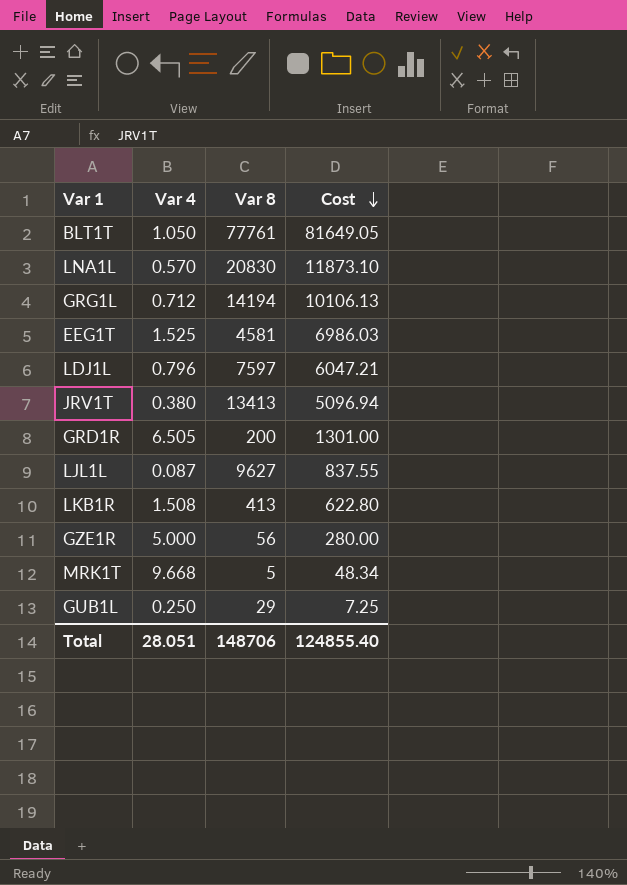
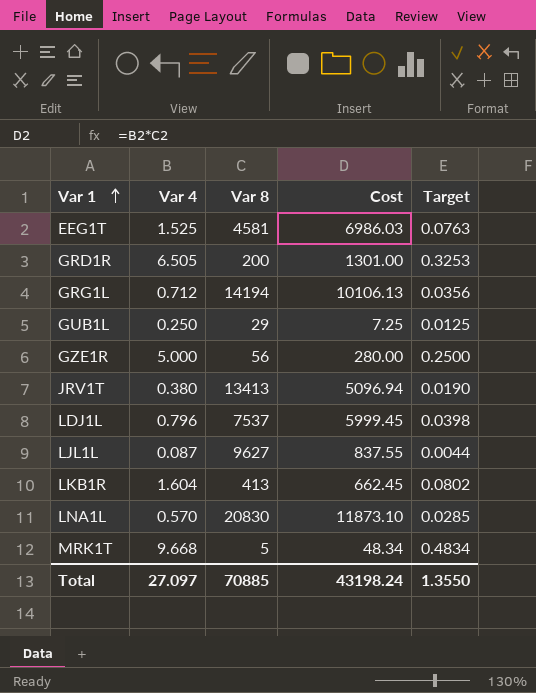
row order: Cost descending -> Var 1 ascending
column Target | formula: none -> [Var 4] * 0.05
row BLT1T: 1.050 | 77761 | 81649.05 -> none
LDJ1L | Var 8: 7597 -> 7537
LDJ1L | Cost: 6047.21 -> 5999.45
LKB1R | Var 4: 1.508 -> 1.604
LKB1R | Cost: 622.80 -> 662.45
Total | Var 4: 28.051 -> 27.097
Total | Var 8: 148706 -> 70885
Total | Cost: 124855.40 -> 43198.24

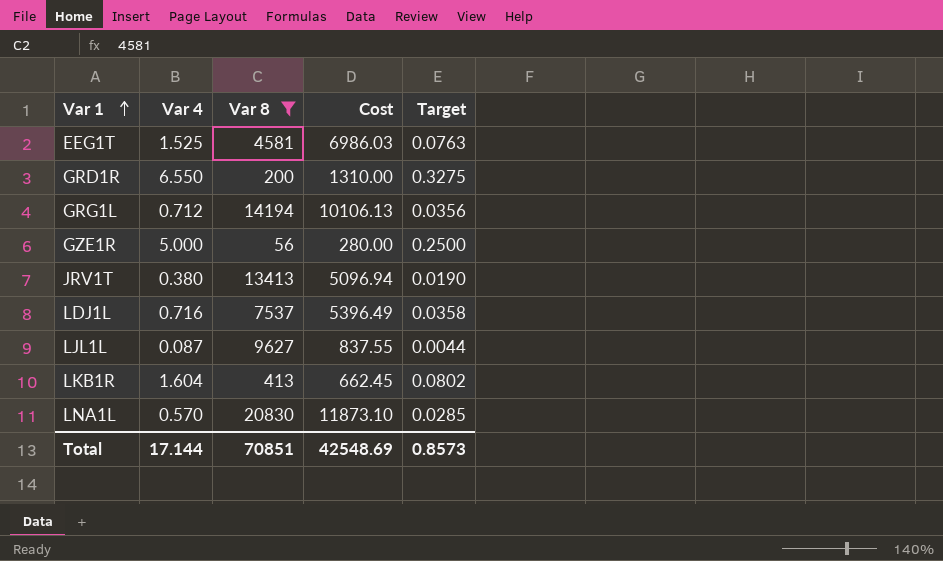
filter: none -> Var 8 >= 56
GRD1R | Var 4: 6.505 -> 6.550
GRD1R | Cost: 1301.00 -> 1310.00
GRD1R | Target: 0.3253 -> 0.3275
LDJ1L | Var 4: 0.796 -> 0.716
LDJ1L | Cost: 5999.45 -> 5396.49
LDJ1L | Target: 0.0398 -> 0.0358
Total | Var 4: 27.097 -> 17.144
Total | Var 8: 70885 -> 70851
Total | Cost: 43198.24 -> 42548.69
Total | Target: 1.3550 -> 0.8573

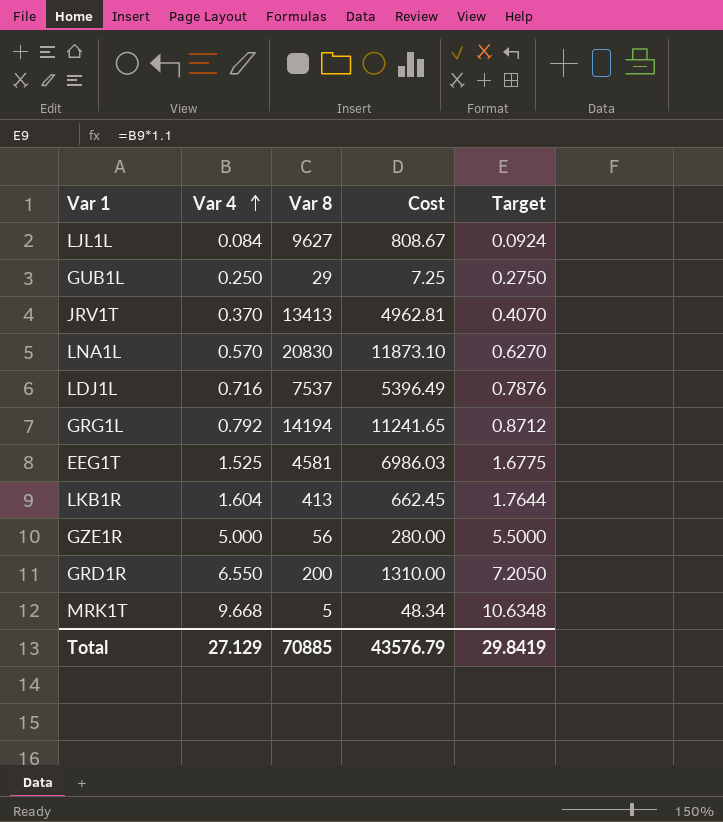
filter: Var 8 >= 56 -> none
row order: Var 1 ascending -> Var 4 ascending
column Target | formula: [Var 4] * 0.05 -> [Var 4] * 1.1
LJL1L | Var 4: 0.087 -> 0.084
LJL1L | Cost: 837.55 -> 808.67
JRV1T | Var 4: 0.380 -> 0.370
JRV1T | Cost: 5096.94 -> 4962.81
GRG1L | Var 4: 0.712 -> 0.792
GRG1L | Cost: 10106.13 -> 11241.65
Total | Var 4: 17.144 -> 27.129
Total | Var 8: 70851 -> 70885
Total | Cost: 42548.69 -> 43576.79
Total | Target: 0.8573 -> 29.8419

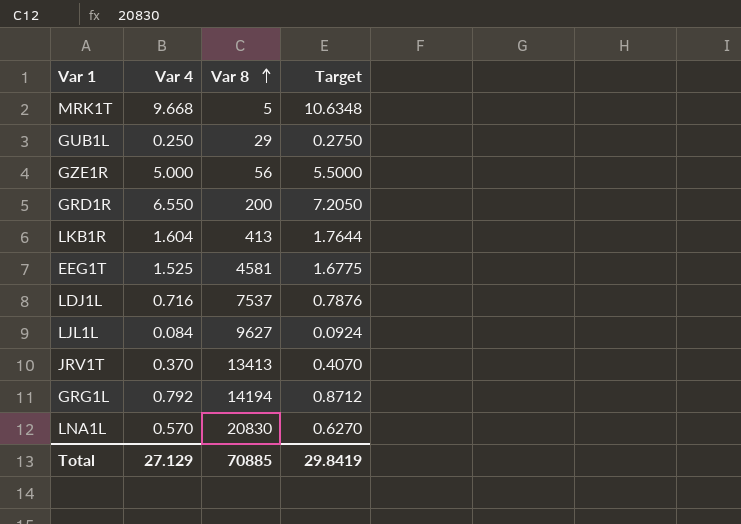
row order: Var 4 ascending -> Var 8 ascending
column Cost | formula: [Var 4] * [Var 8] -> none

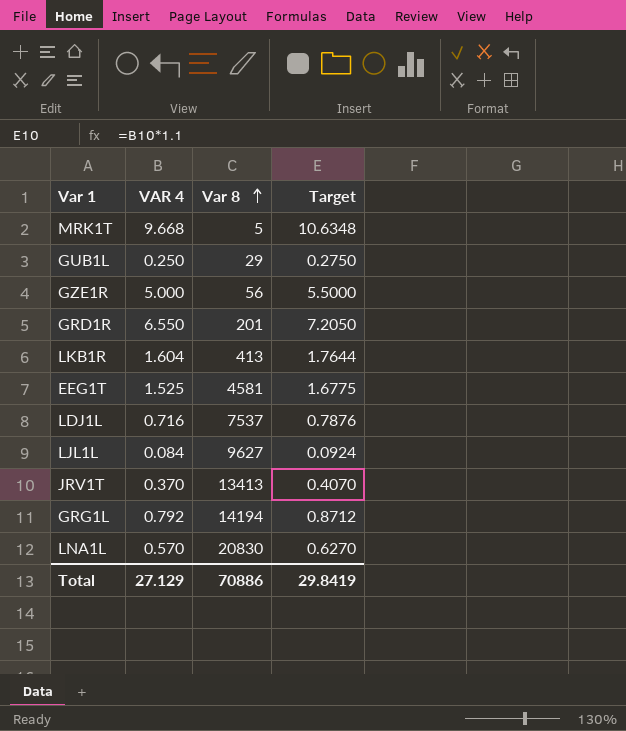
column name: Var 4 -> VAR 4
GRD1R | Var 8: 200 -> 201
Total | Var 8: 70885 -> 70886

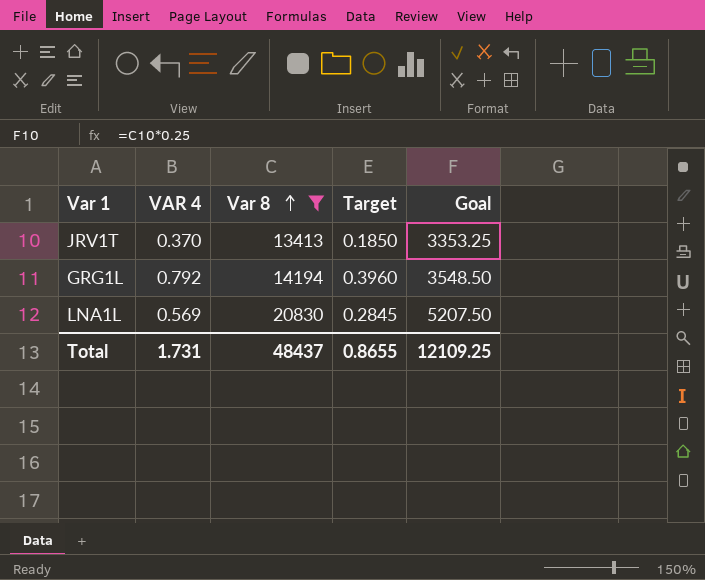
filter: none -> Var 8 >= 13413
column Target | formula: [VAR 4] * 1.1 -> [VAR 4] * 0.5
column Goal | formula: none -> [Var 8] * 0.25
LNA1L | VAR 4: 0.570 -> 0.569
Total | VAR 4: 27.129 -> 1.731
Total | Var 8: 70886 -> 48437
Total | Target: 29.8419 -> 0.8655

